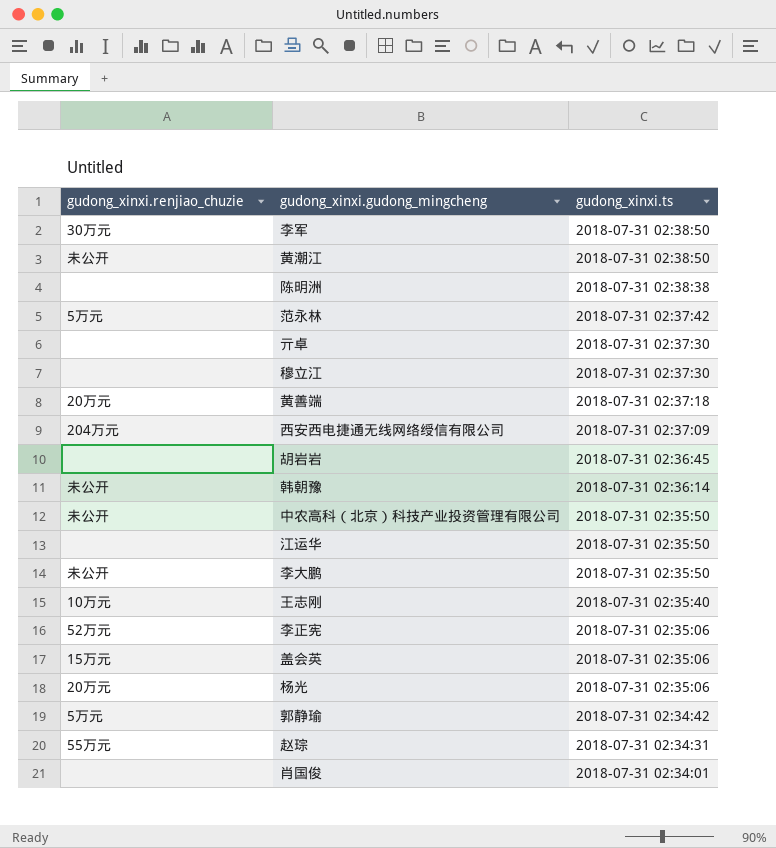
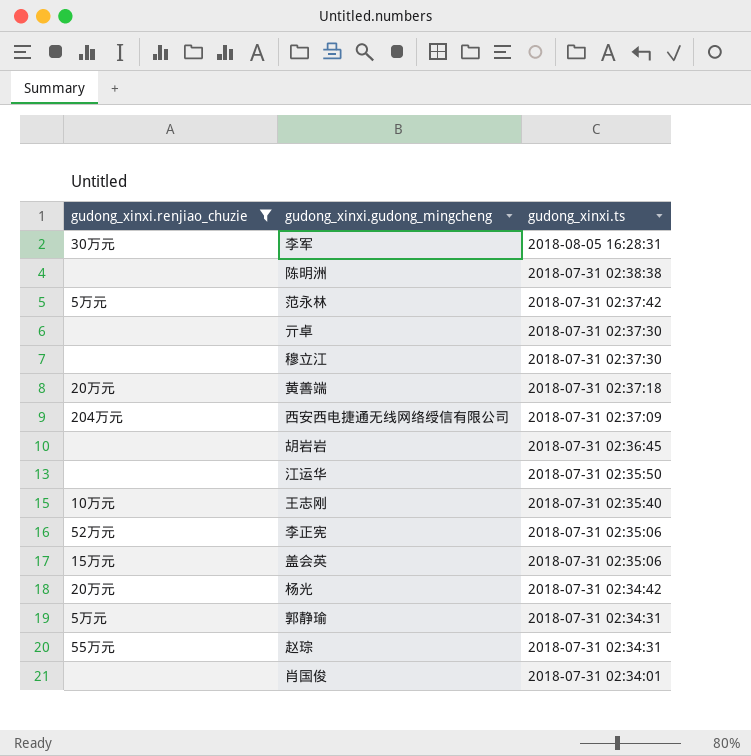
filter: none -> gudong_xinxi.renjiao_chuzie != 未公开
李军 | gudong_xinxi.ts: 2018-07-31 02:38:50 -> 2018-08-05 16:28:31
杨光 | gudong_xinxi.ts: 2018-07-31 02:35:06 -> 2018-07-31 02:34:42
郭静瑜 | gudong_xinxi.ts: 2018-07-31 02:34:42 -> 2018-07-31 02:34:31

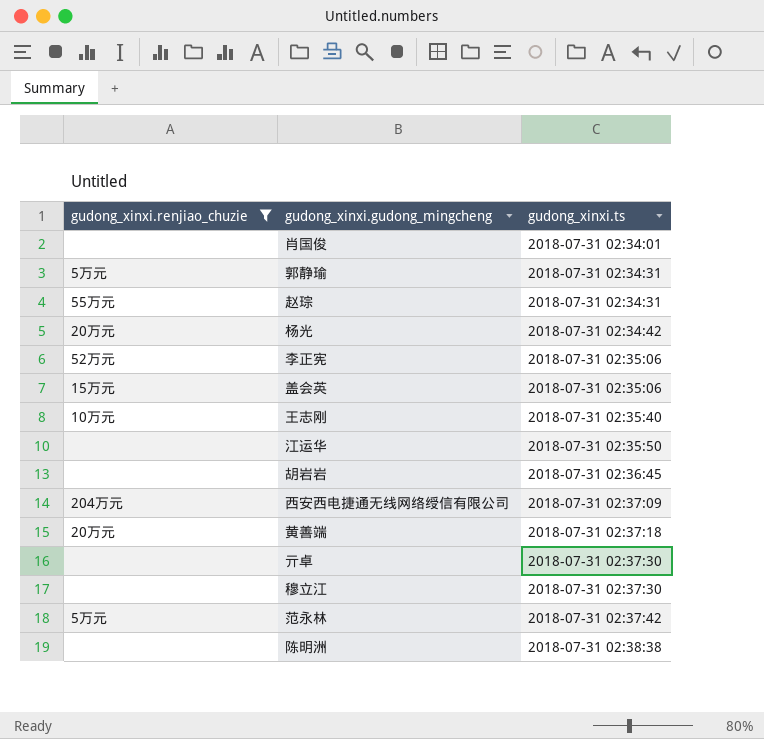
row order: gudong_xinxi.ts descending -> gudong_xinxi.ts ascending
row 李军: 30万元 | 2018-08-05 16:28:31 -> none

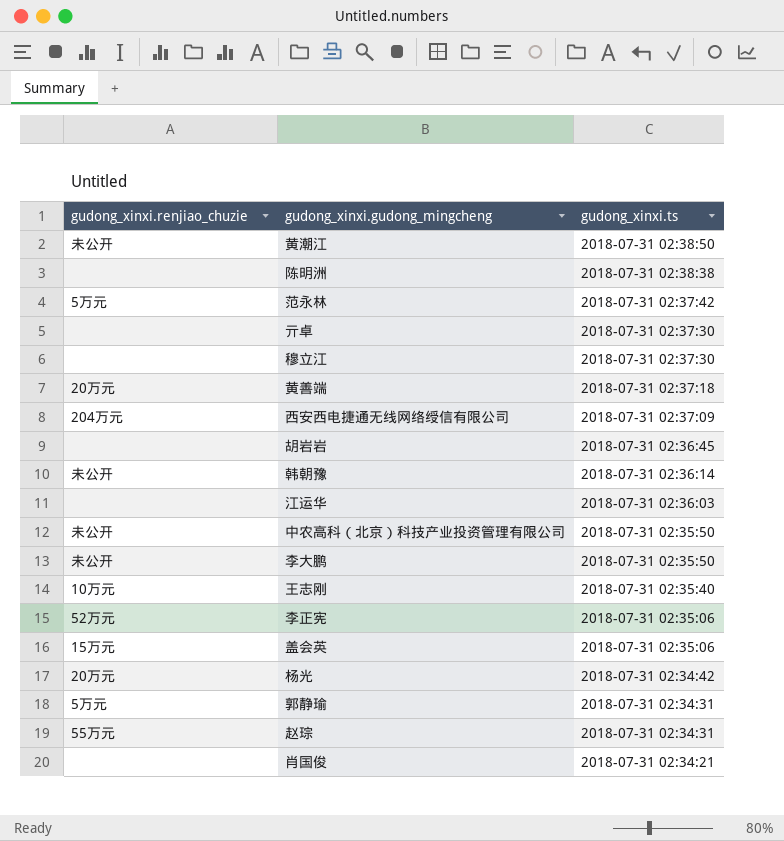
filter: gudong_xinxi.renjiao_chuzie != 未公开 -> none
row order: gudong_xinxi.ts ascending -> gudong_xinxi.ts descending
江运华 | gudong_xinxi.ts: 2018-07-31 02:35:50 -> 2018-07-31 02:36:03
肖国俊 | gudong_xinxi.ts: 2018-07-31 02:34:01 -> 2018-07-31 02:34:21

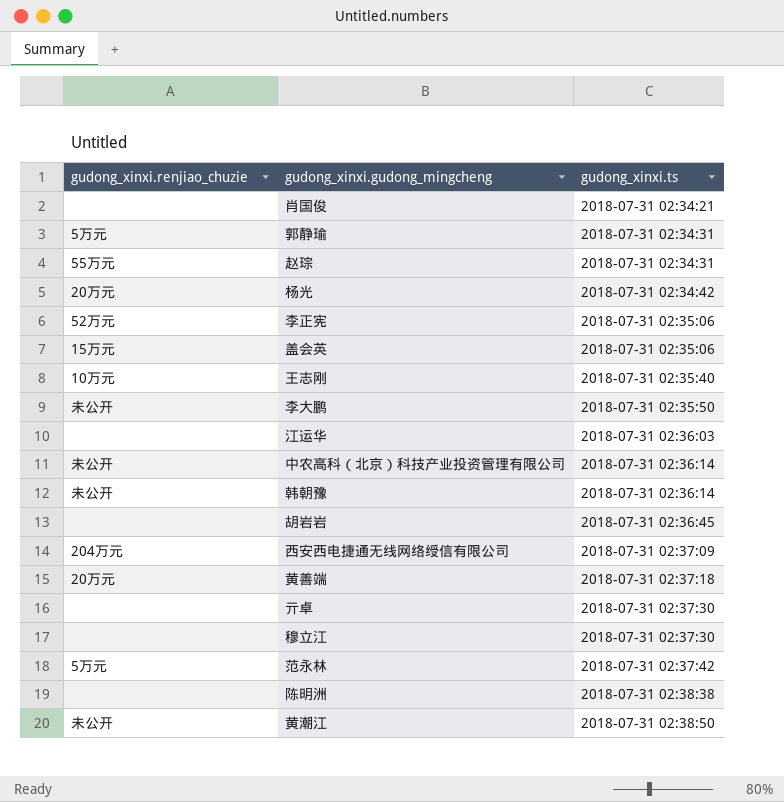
row order: gudong_xinxi.ts descending -> gudong_xinxi.ts ascending
中农高科（北京）科技产业投资管理有限公司 | gudong_xinxi.ts: 2018-07-31 02:35:50 -> 2018-07-31 02:36:14

